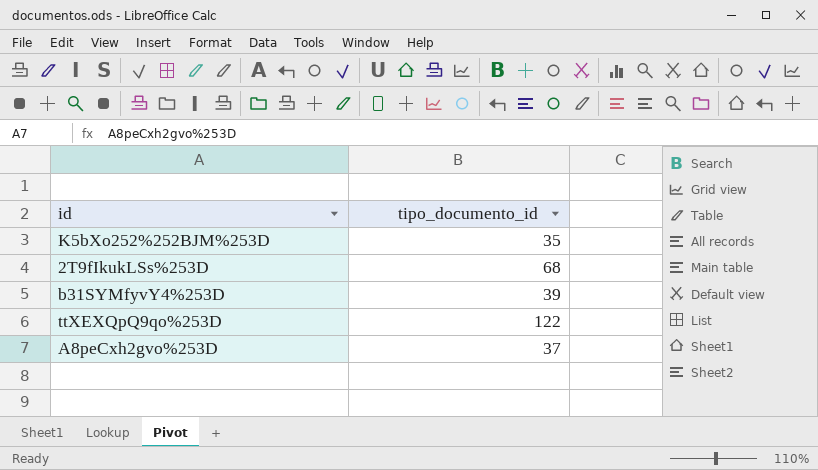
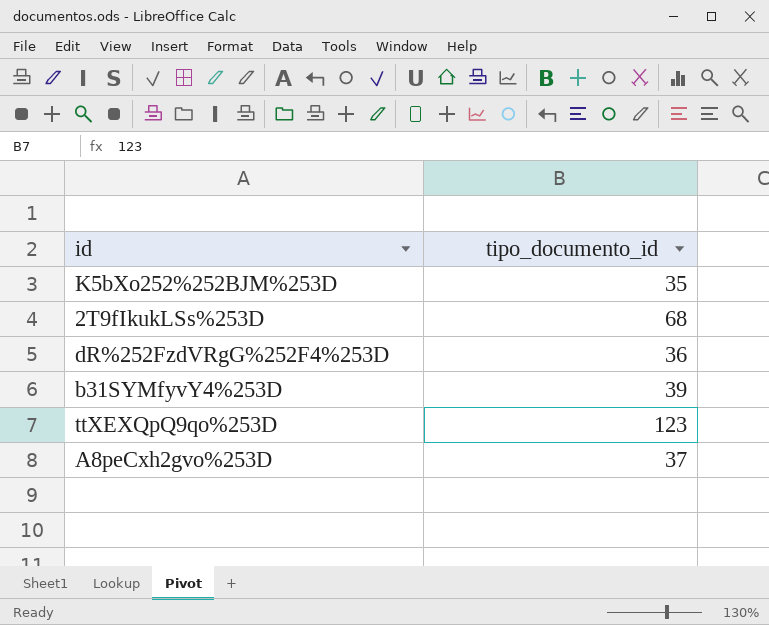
row dR%252FzdVRgG%252F4%253D: none -> 36
ttXEXQpQ9qo%253D | tipo_documento_id: 122 -> 123

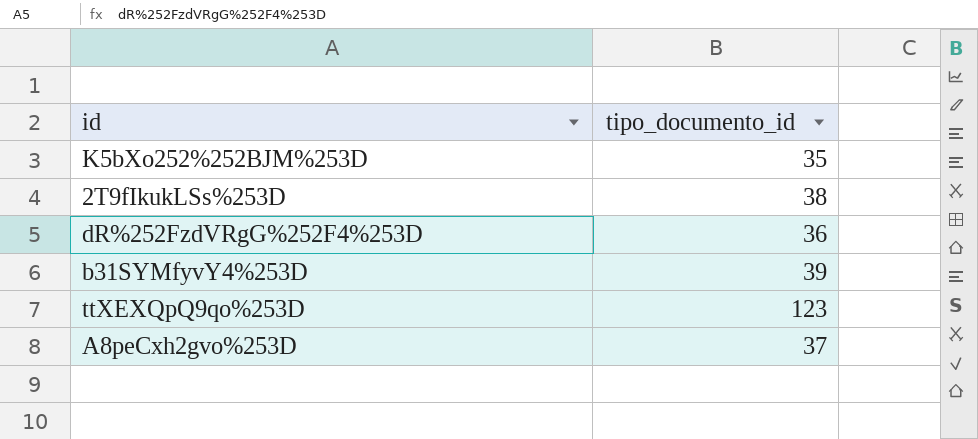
2T9fIkukLSs%253D | tipo_documento_id: 68 -> 38

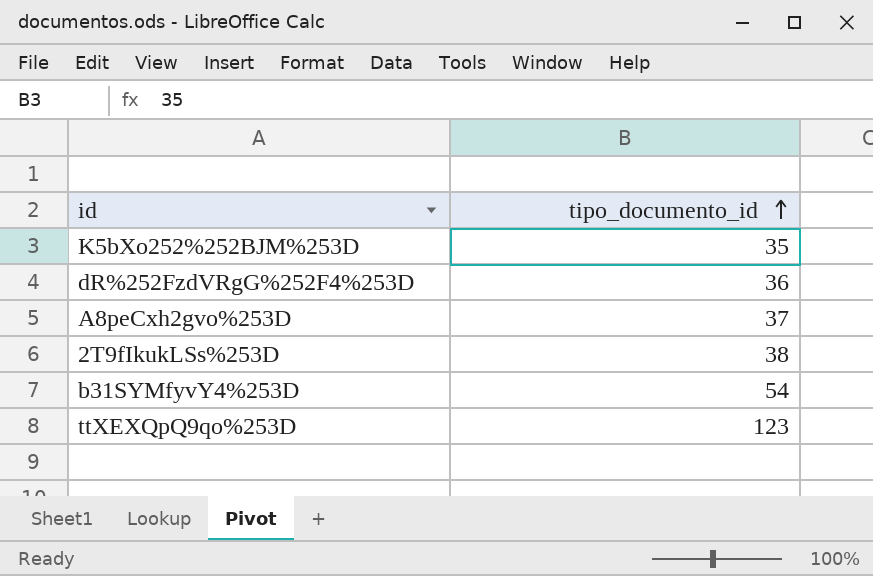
row order: none -> tipo_documento_id ascending
b31SYMfyvY4%253D | tipo_documento_id: 39 -> 54

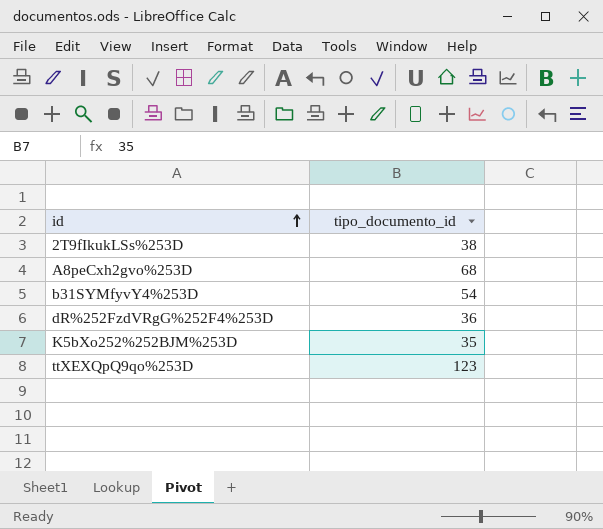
row order: tipo_documento_id ascending -> id ascending
A8peCxh2gvo%253D | tipo_documento_id: 37 -> 68

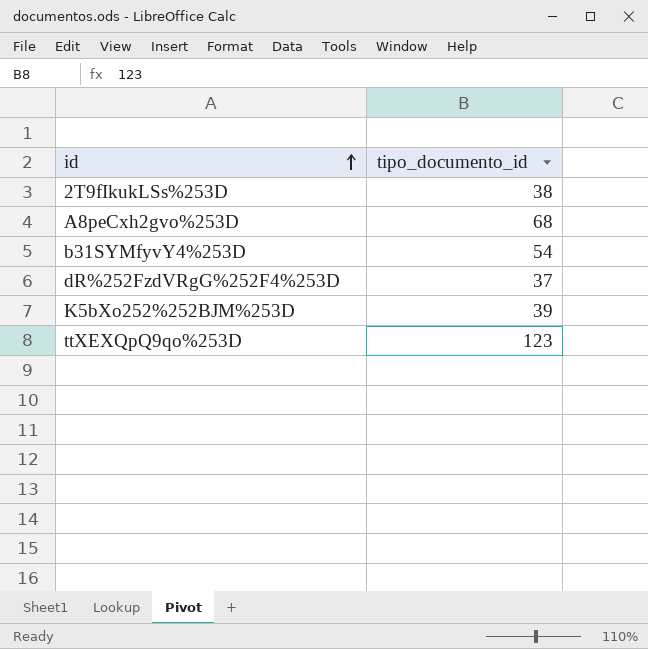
dR%252FzdVRgG%252F4%253D | tipo_documento_id: 36 -> 37
K5bXo252%252BJM%253D | tipo_documento_id: 35 -> 39

